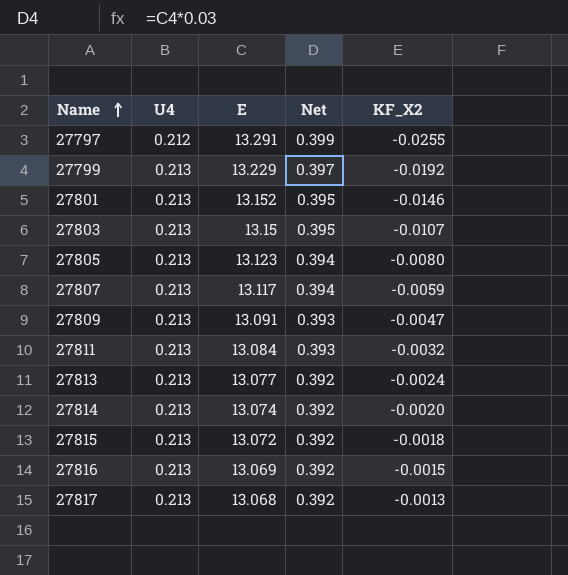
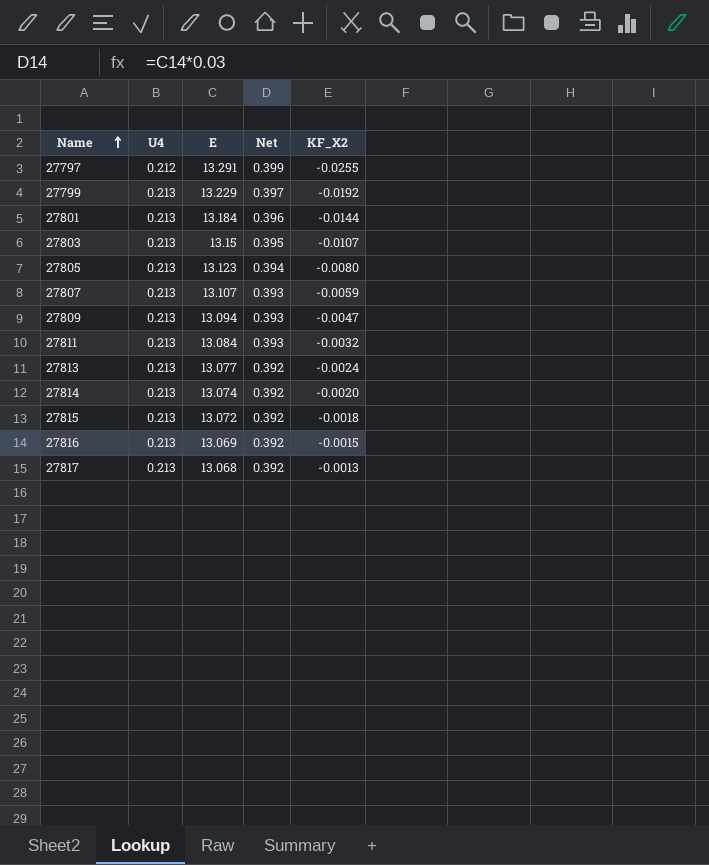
27801 | E: 13.152 -> 13.184
27801 | Net: 0.395 -> 0.396
27801 | KF_X2: -0.0146 -> -0.0144
27807 | E: 13.117 -> 13.107
27807 | Net: 0.394 -> 0.393
27809 | E: 13.091 -> 13.094

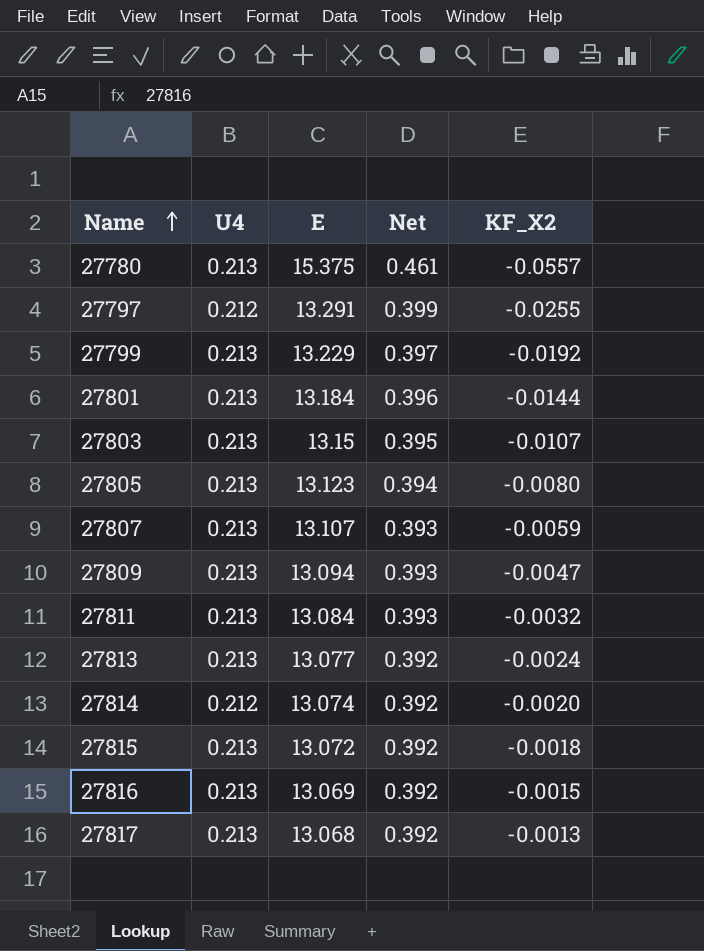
row 27780: none -> 0.213 | 15.375 | 0.461 | -0.0557
27814 | U4: 0.213 -> 0.212

